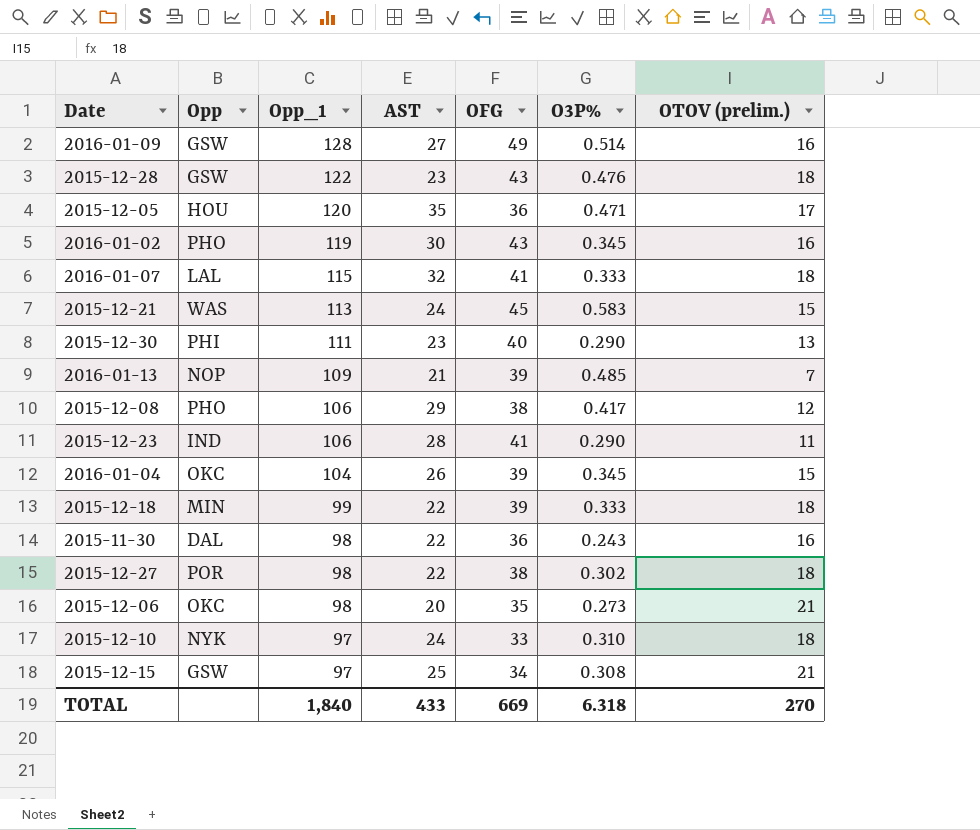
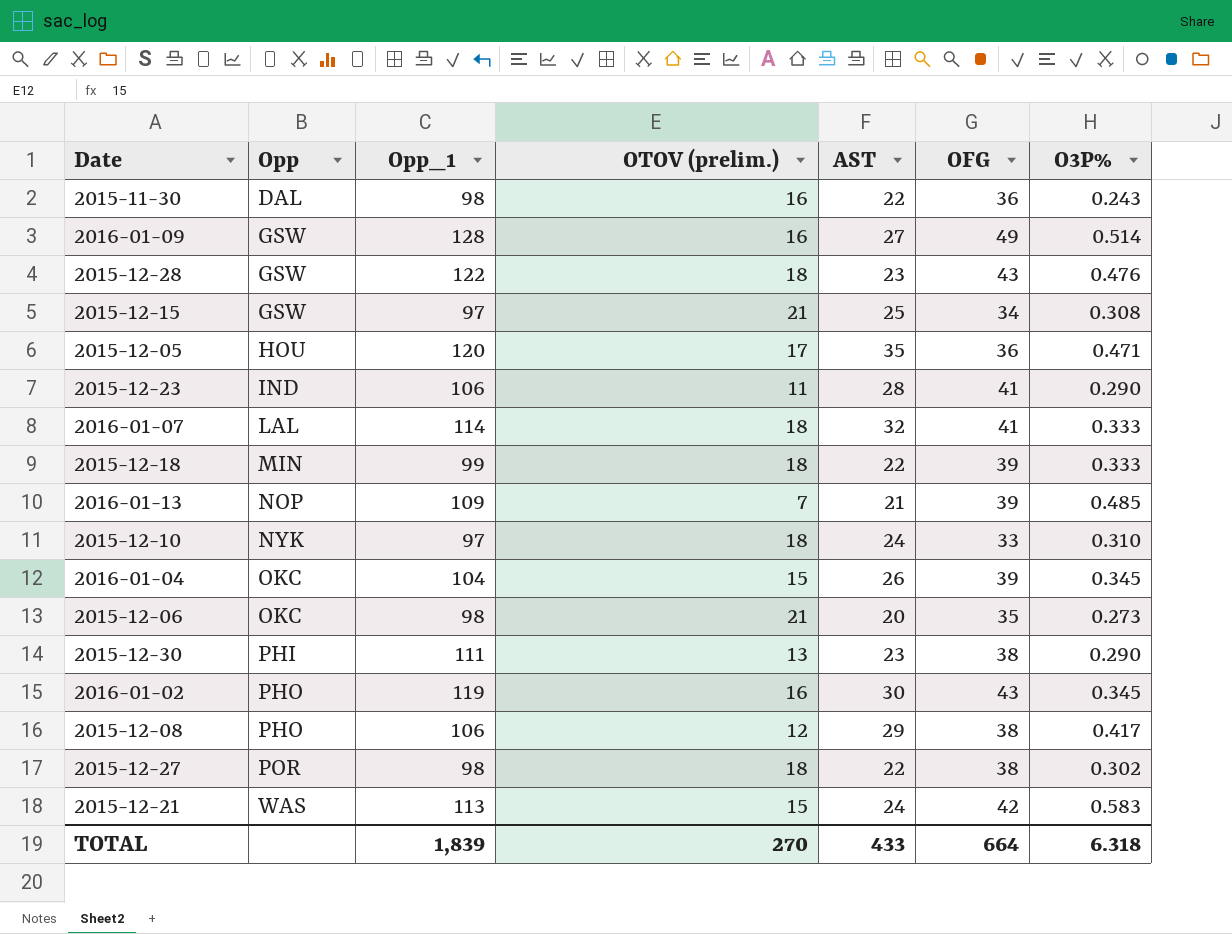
row order: Opp_1 descending -> Opp ascending
column OTOV (prelim.) | position: 7 -> 4
2016-01-07 | Opp_1: 115 -> 114
2015-12-30 | OFG: 40 -> 38
2015-12-21 | OFG: 45 -> 42
TOTAL | Opp_1: 1,840 -> 1,839
TOTAL | OFG: 669 -> 664

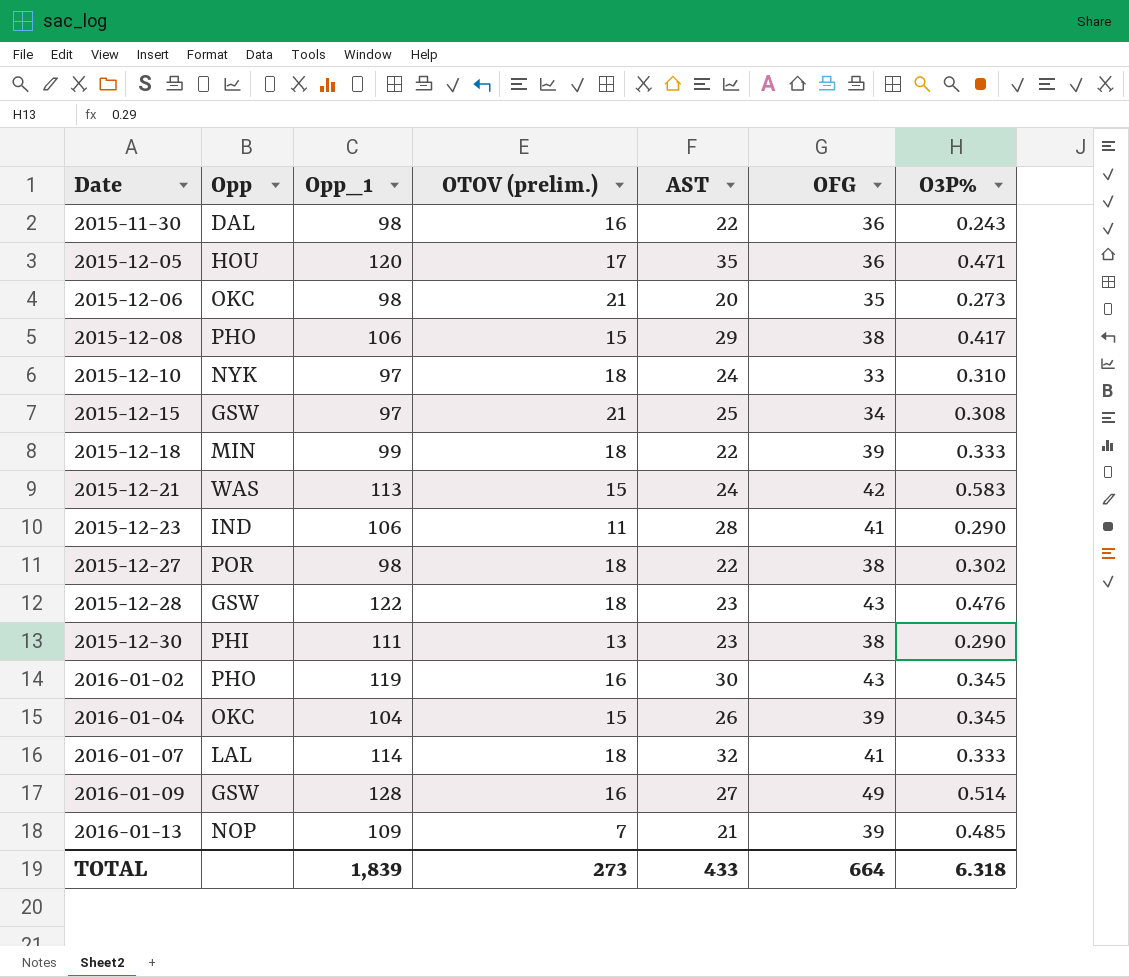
row order: Opp ascending -> Date ascending
2015-12-08 | OTOV (prelim.): 12 -> 15
TOTAL | OTOV (prelim.): 270 -> 273

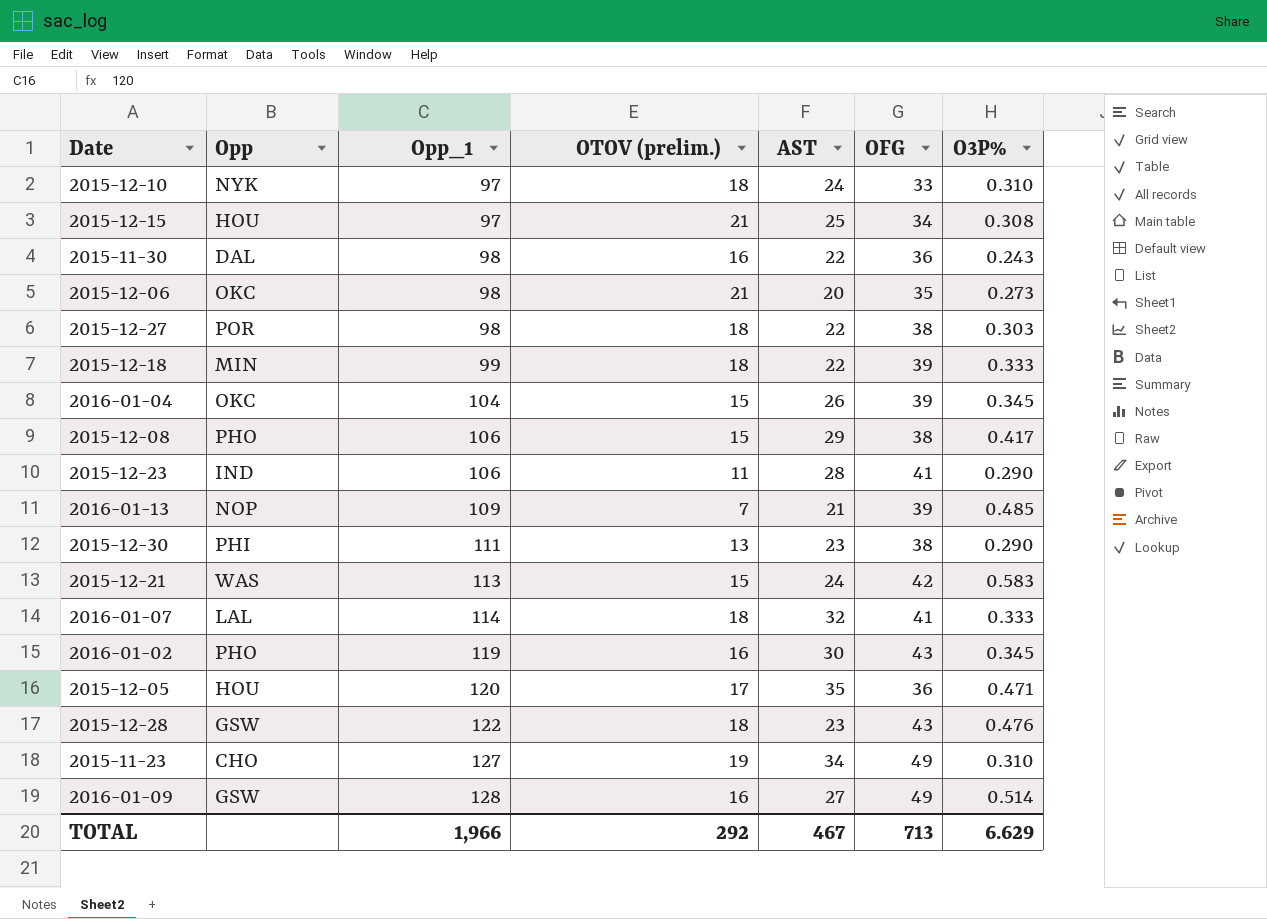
row order: Date ascending -> Opp_1 ascending
2015-12-15 | Opp: GSW -> HOU
2015-12-27 | O3P%: 0.302 -> 0.303
row 2015-11-23: none -> CHO | 127 | 19 | 34 | 49 | 0.310
TOTAL | Opp_1: 1,839 -> 1,966
TOTAL | OTOV (prelim.): 273 -> 292
TOTAL | AST: 433 -> 467
TOTAL | OFG: 664 -> 713
TOTAL | O3P%: 6.318 -> 6.629

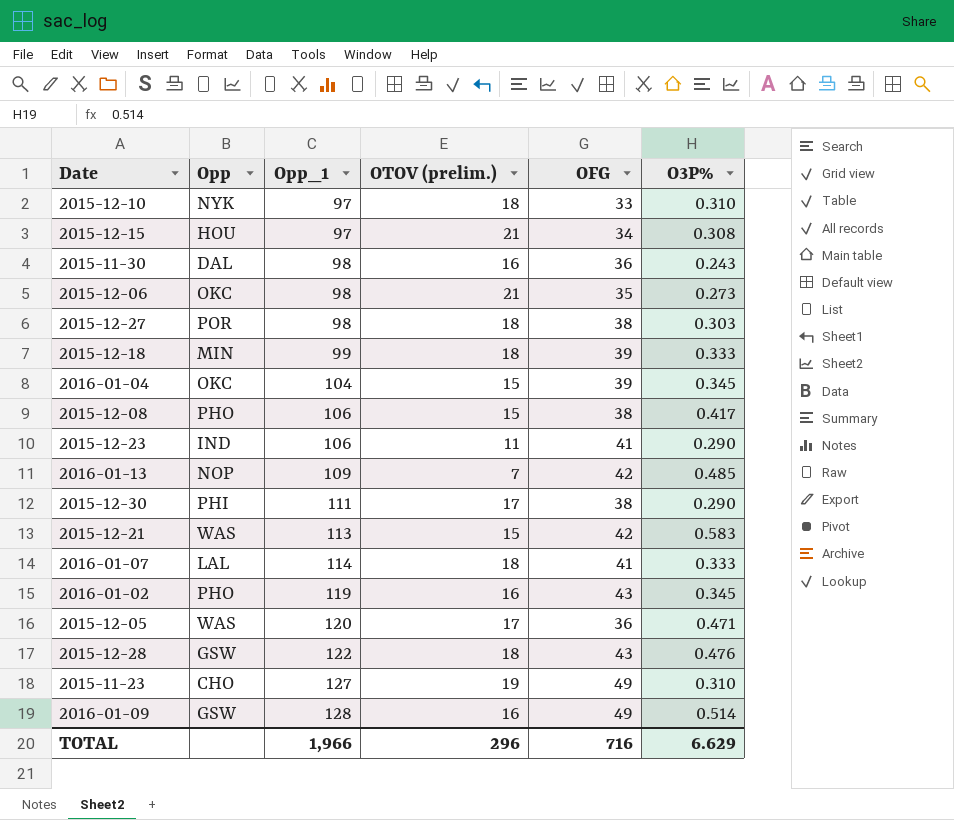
column AST | position: 5 -> none
2016-01-13 | OFG: 39 -> 42
2015-12-30 | OTOV (prelim.): 13 -> 17
2015-12-05 | Opp: HOU -> WAS
TOTAL | OTOV (prelim.): 292 -> 296
TOTAL | OFG: 713 -> 716

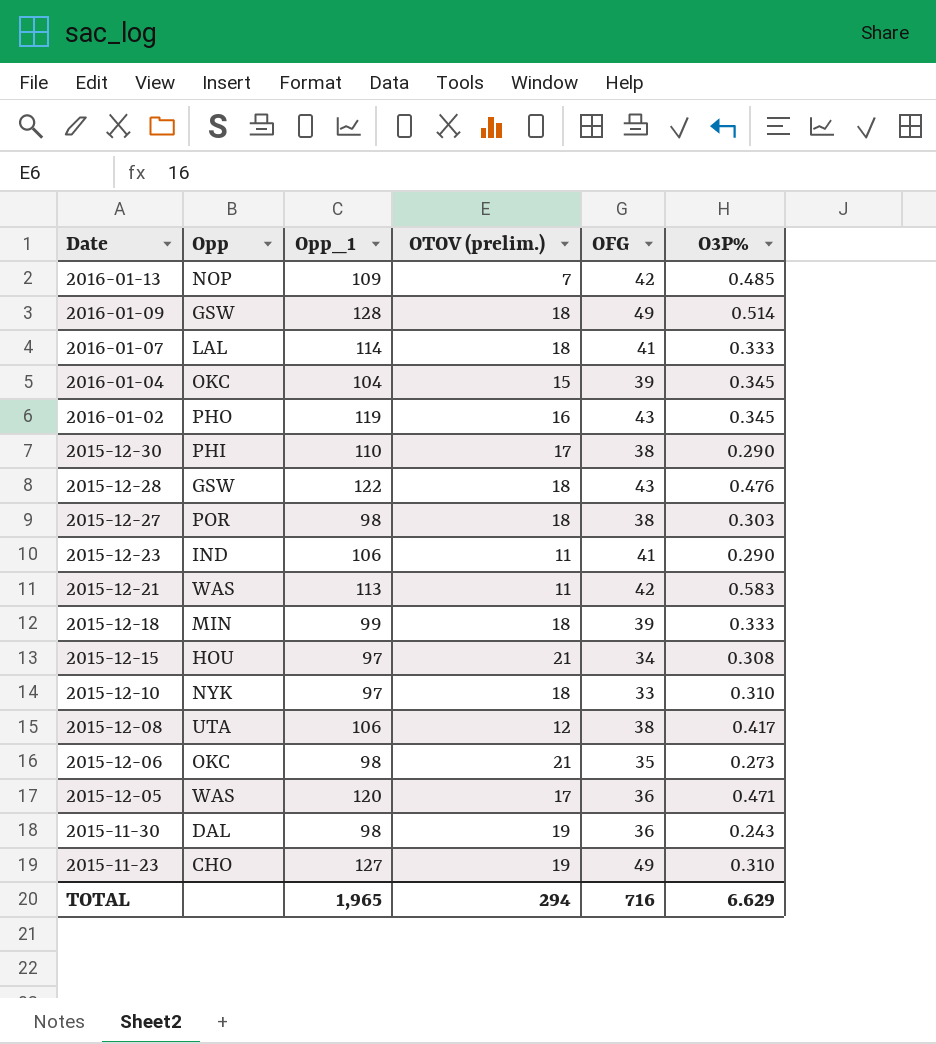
row order: Opp_1 ascending -> Date descending
2016-01-09 | OTOV (prelim.): 16 -> 18
2015-12-30 | Opp_1: 111 -> 110
2015-12-21 | OTOV (prelim.): 15 -> 11
2015-12-08 | Opp: PHO -> UTA
2015-12-08 | OTOV (prelim.): 15 -> 12
2015-11-30 | OTOV (prelim.): 16 -> 19
TOTAL | Opp_1: 1,966 -> 1,965
TOTAL | OTOV (prelim.): 296 -> 294

